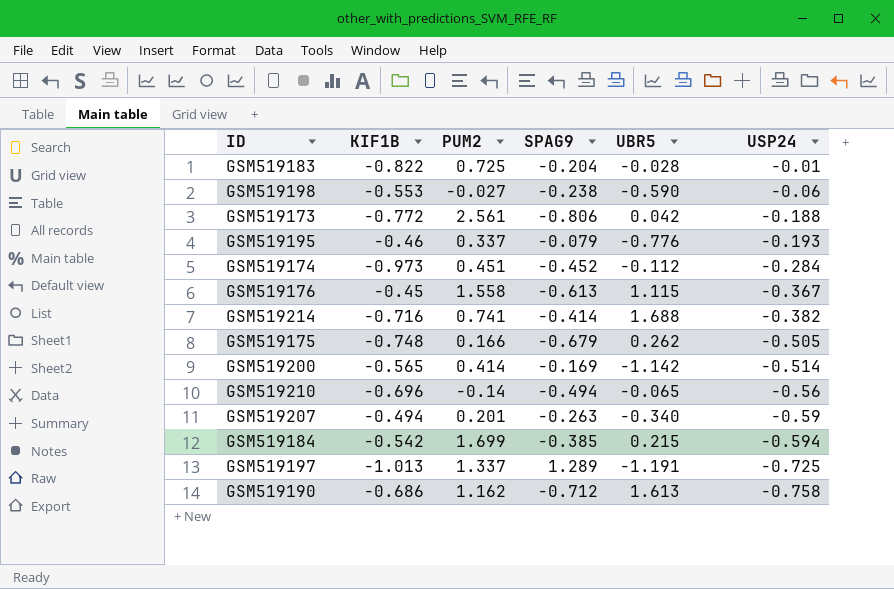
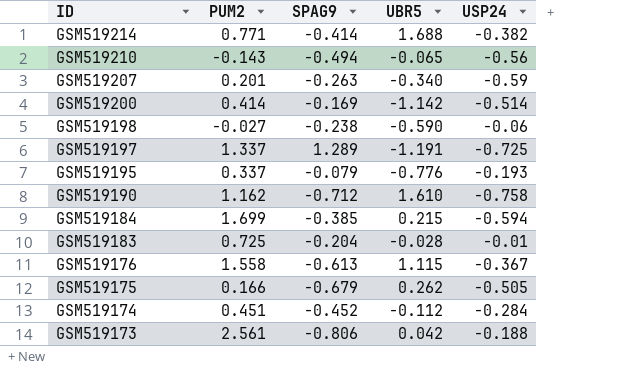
row order: USP24 descending -> ID descending
column KIF1B | position: 2 -> none
GSM519214 | PUM2: 0.741 -> 0.771
GSM519210 | PUM2: -0.14 -> -0.143
GSM519190 | UBR5: 1.613 -> 1.610

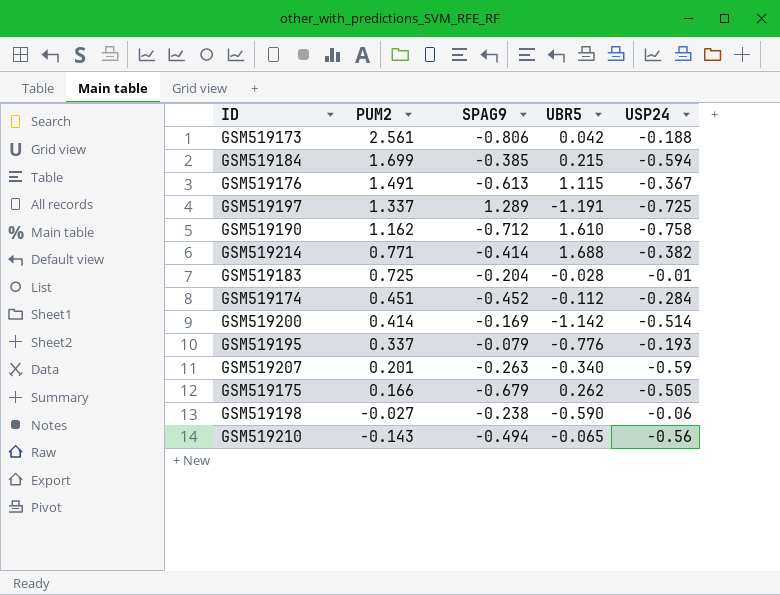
row order: ID descending -> PUM2 descending
GSM519176 | PUM2: 1.558 -> 1.491

